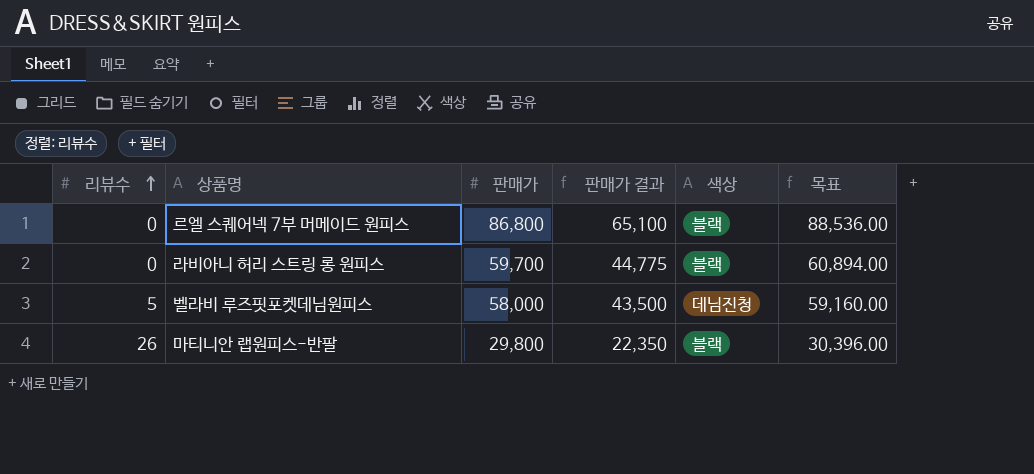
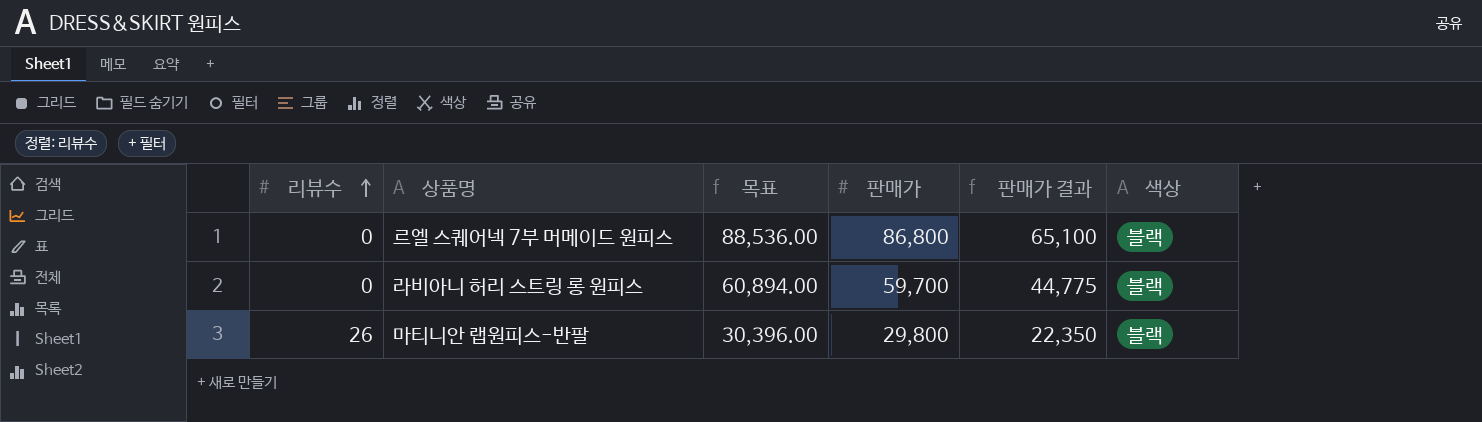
column 목표 | position: 6 -> 3
row 벨라비 루즈핏포켓데님원피스: 5 | 58,000 | 43,500 | 데님진청 | 59,160.00 -> none

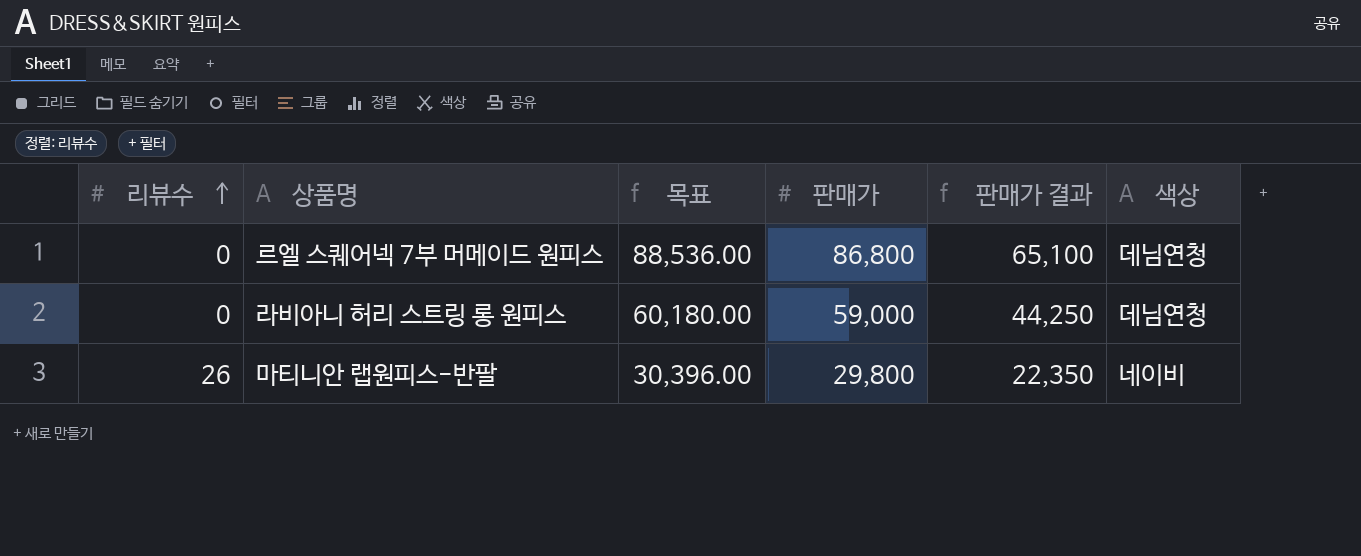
르엘 스퀘어넥 7부 머메이드 원피스 | 색상: 블랙 -> 데님연청
라비아니 허리 스트링 롱 원피스 | 목표: 60,894.00 -> 60,180.00
라비아니 허리 스트링 롱 원피스 | 판매가: 59,700 -> 59,000
라비아니 허리 스트링 롱 원피스 | 판매가 결과: 44,775 -> 44,250
라비아니 허리 스트링 롱 원피스 | 색상: 블랙 -> 데님연청
마티니안 랩원피스-반팔 | 색상: 블랙 -> 네이비

